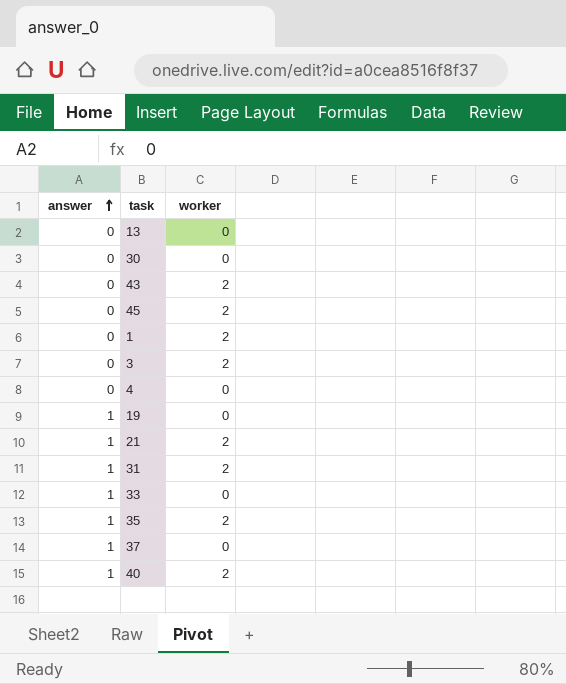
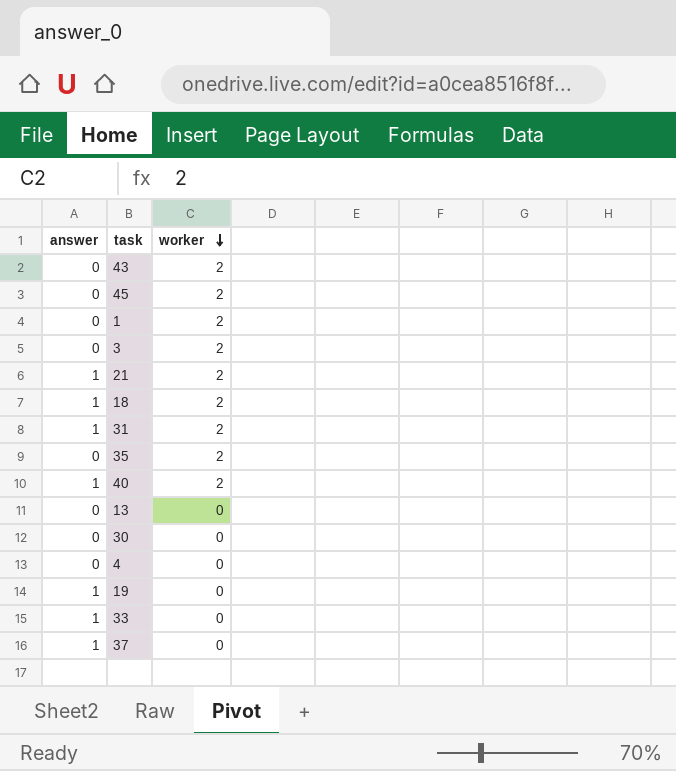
row order: answer ascending -> worker descending
row 18: none -> 1 | 2
35 | answer: 1 -> 0

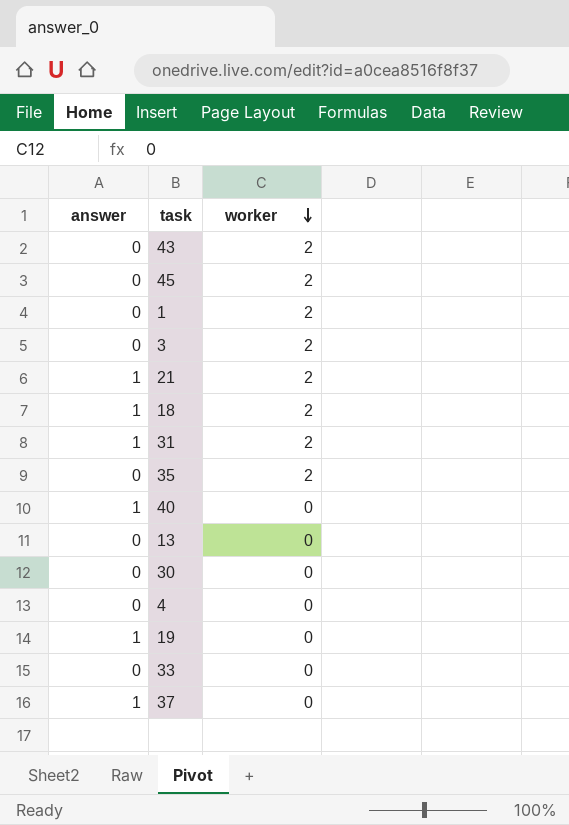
40 | worker: 2 -> 0
33 | answer: 1 -> 0

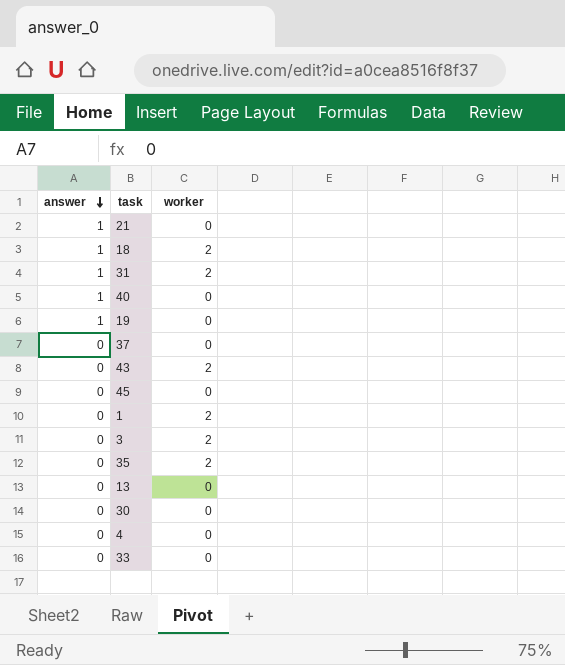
row order: worker descending -> answer descending
21 | worker: 2 -> 0
37 | answer: 1 -> 0
45 | worker: 2 -> 0

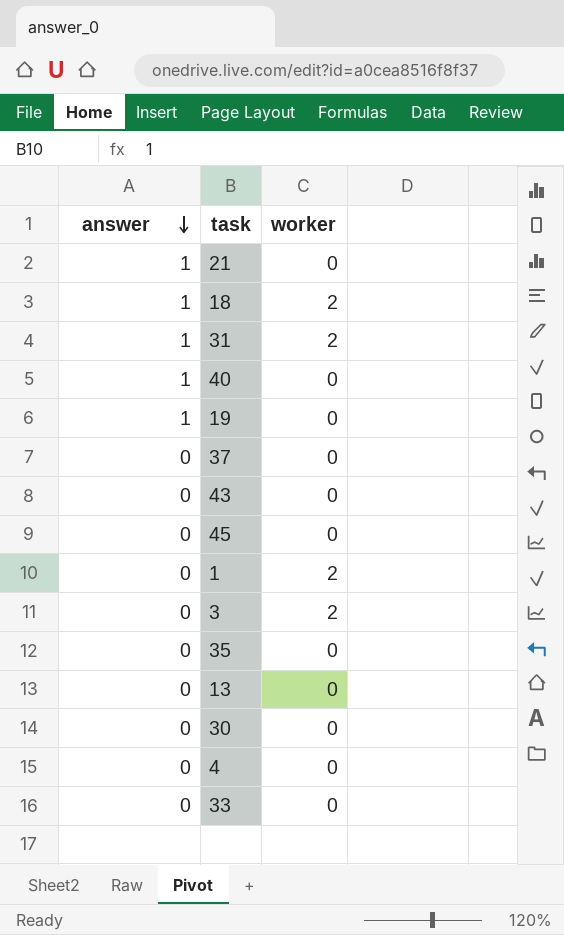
43 | worker: 2 -> 0
35 | worker: 2 -> 0

